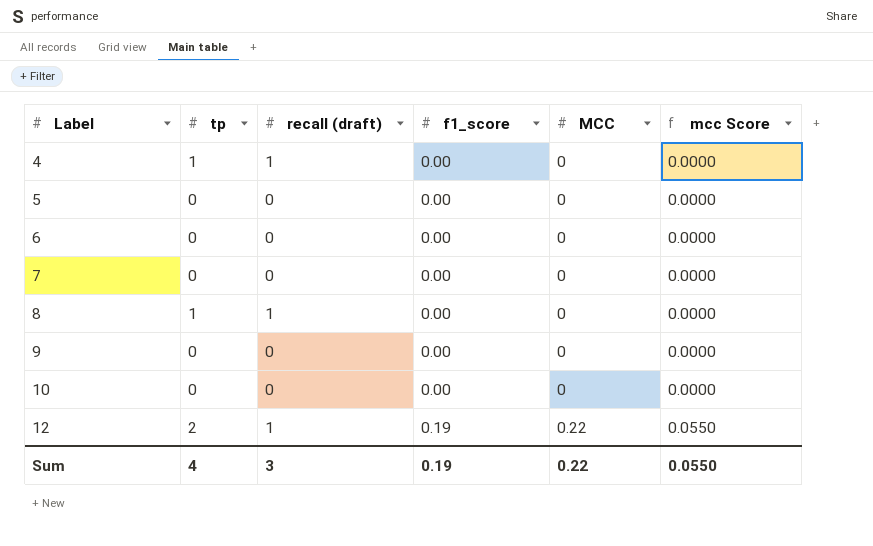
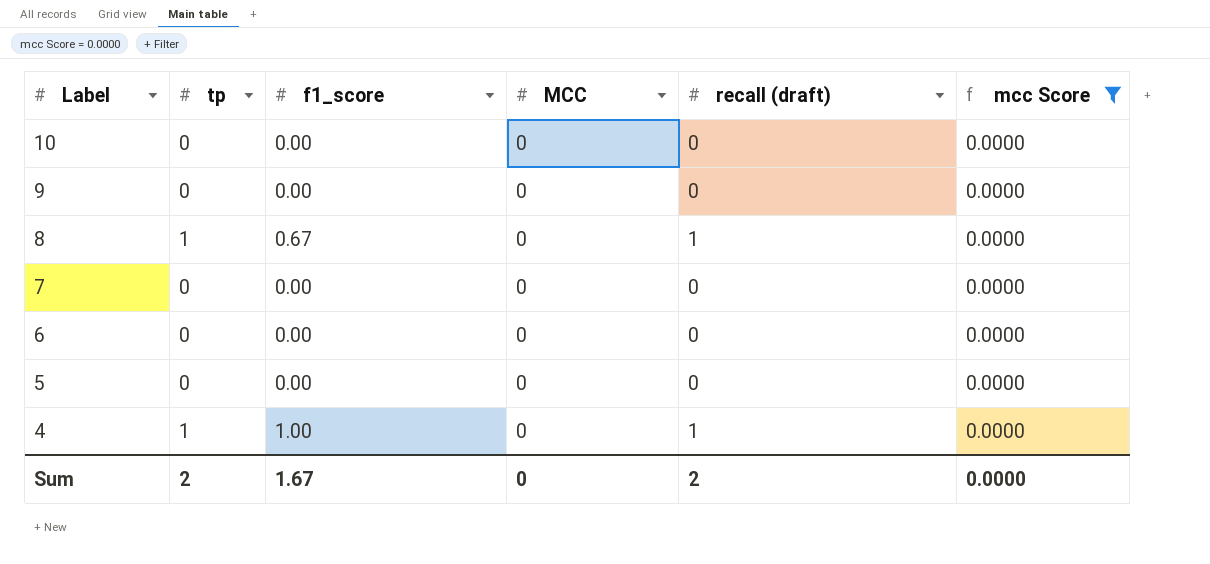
filter: none -> mcc Score = 0.0000
row order: Label ascending -> Label descending
column recall (draft) | position: 3 -> 5
8 | f1_score: 0.00 -> 0.67
4 | f1_score: 0.00 -> 1.00
Sum | tp: 4 -> 2
Sum | f1_score: 0.19 -> 1.67
Sum | MCC: 0.22 -> 0
Sum | recall (draft): 3 -> 2
Sum | mcc Score: 0.0550 -> 0.0000

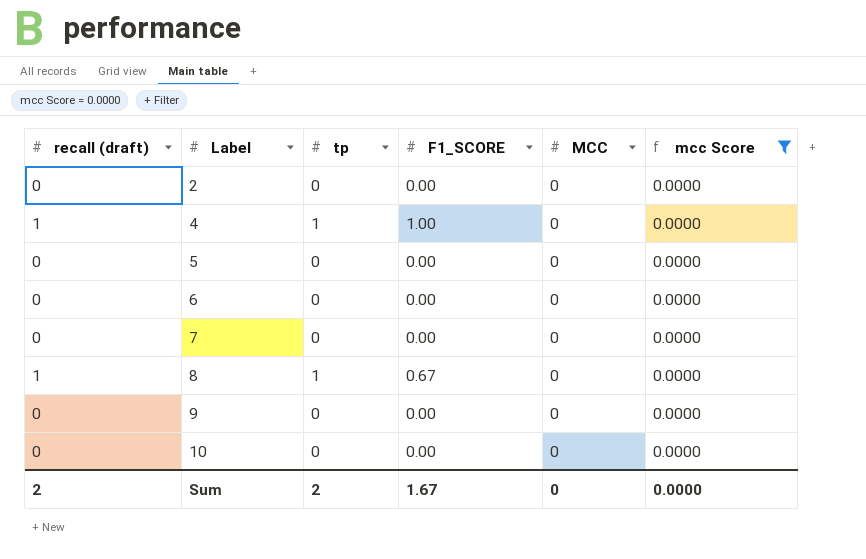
row order: Label descending -> Label ascending
column recall (draft) | position: 5 -> 1
column name: f1_score -> F1_SCORE
row 2: none -> 0 | 0 | 0.00 | 0 | 0.0000

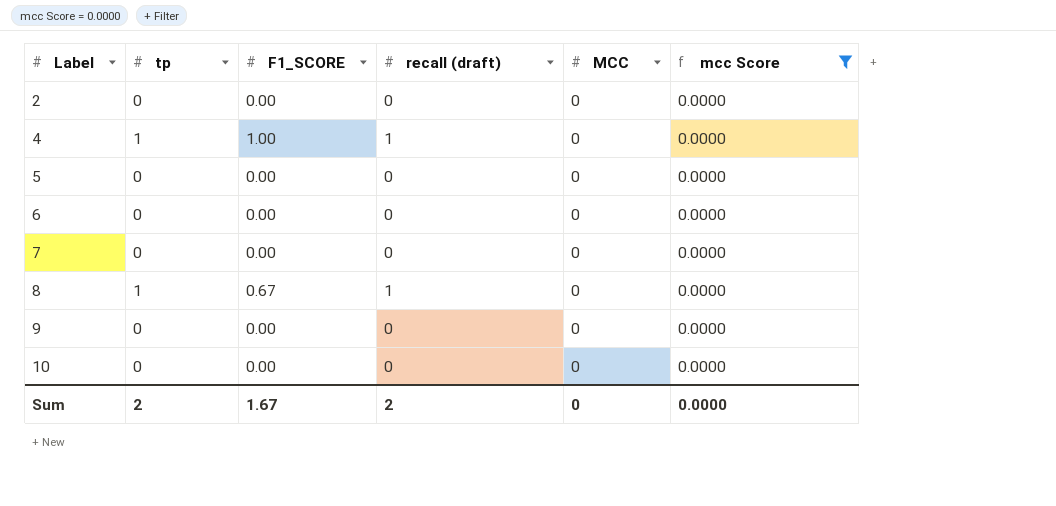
column recall (draft) | position: 1 -> 4

